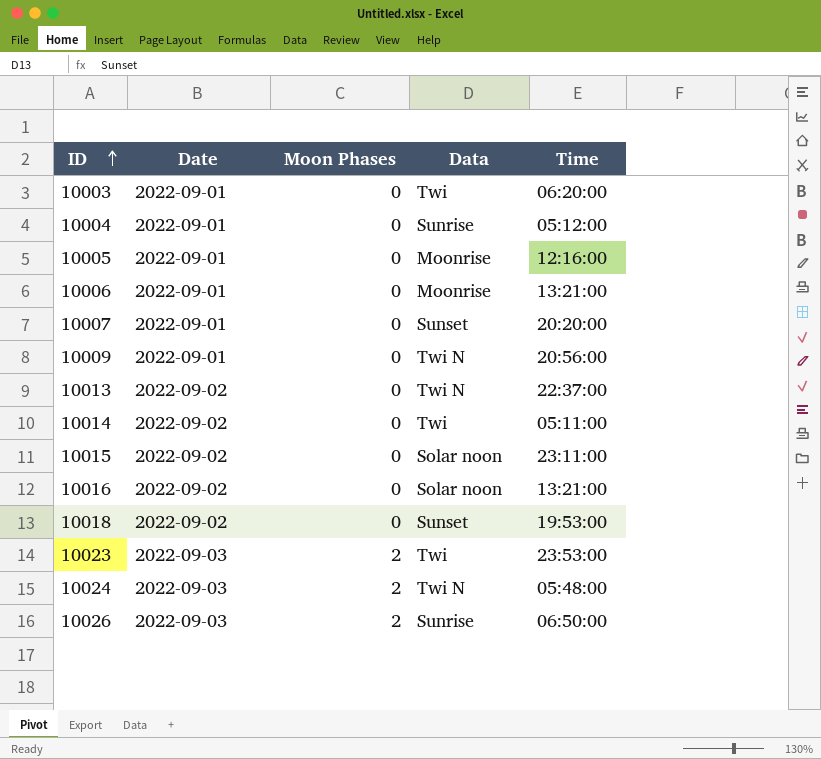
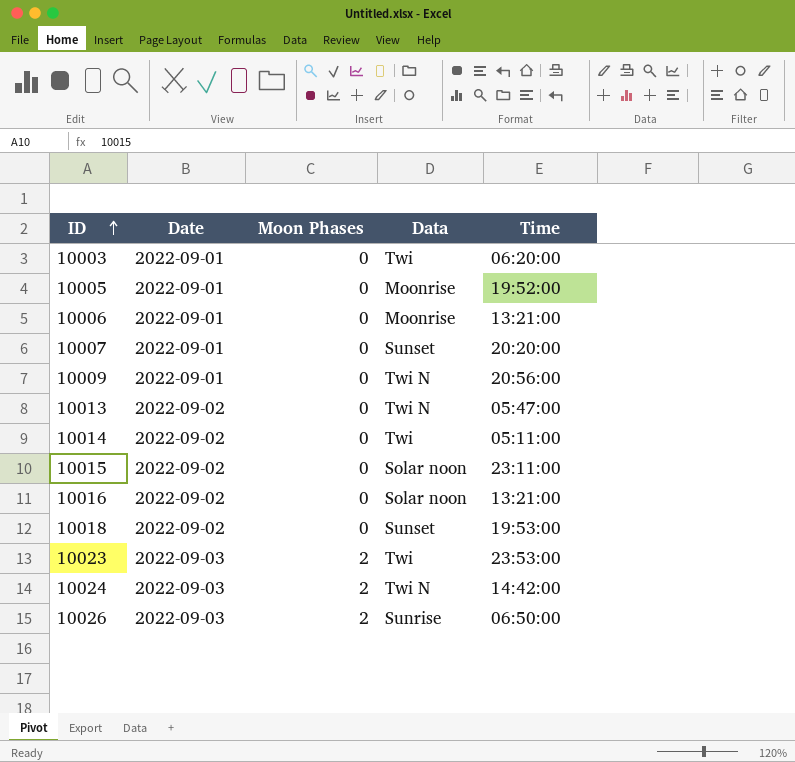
row 10004: 2022-09-01 | 0 | Sunrise | 05:12:00 -> none
10005 | Time: 12:16:00 -> 19:52:00
10013 | Time: 22:37:00 -> 05:47:00
10024 | Time: 05:48:00 -> 14:42:00

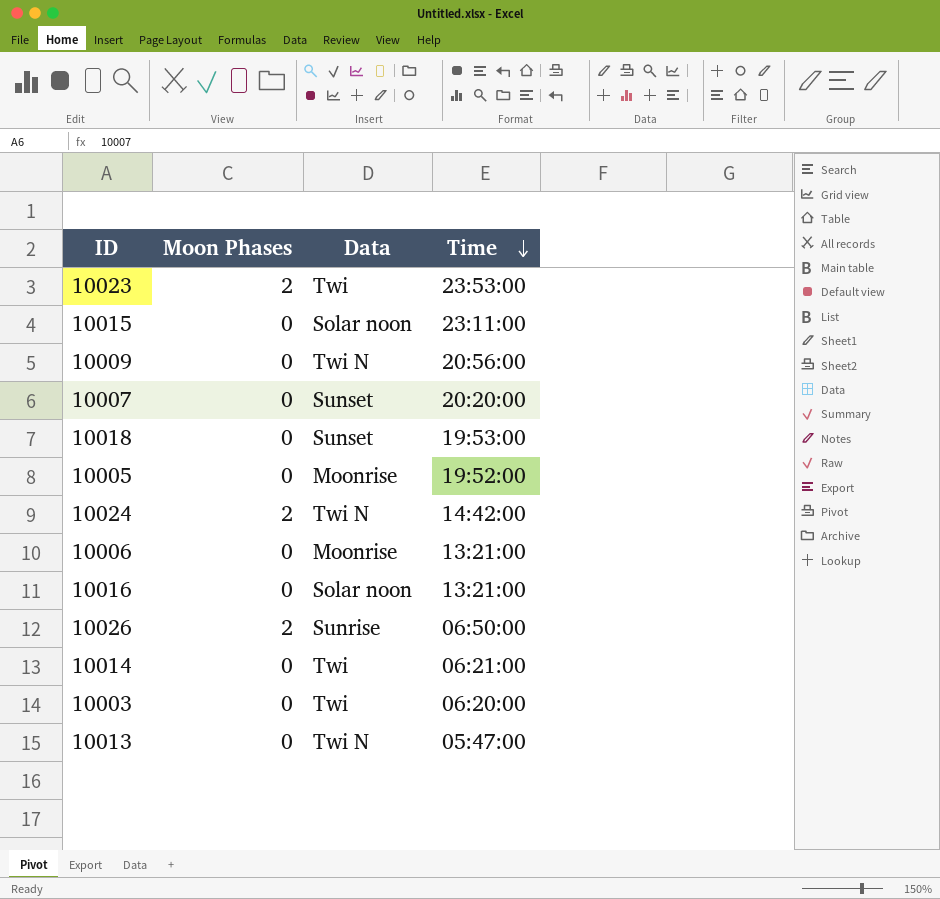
row order: ID ascending -> Time descending
column Date | position: 2 -> none
10014 | Time: 05:11:00 -> 06:21:00

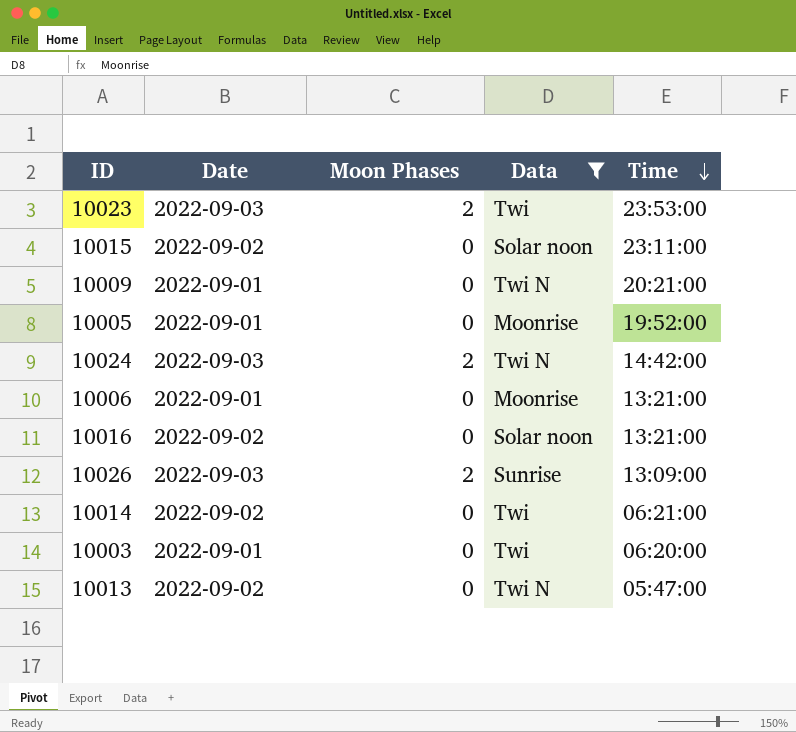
filter: none -> Data != Sunset
column Date | position: none -> 2
10009 | Time: 20:56:00 -> 20:21:00
10026 | Time: 06:50:00 -> 13:09:00

